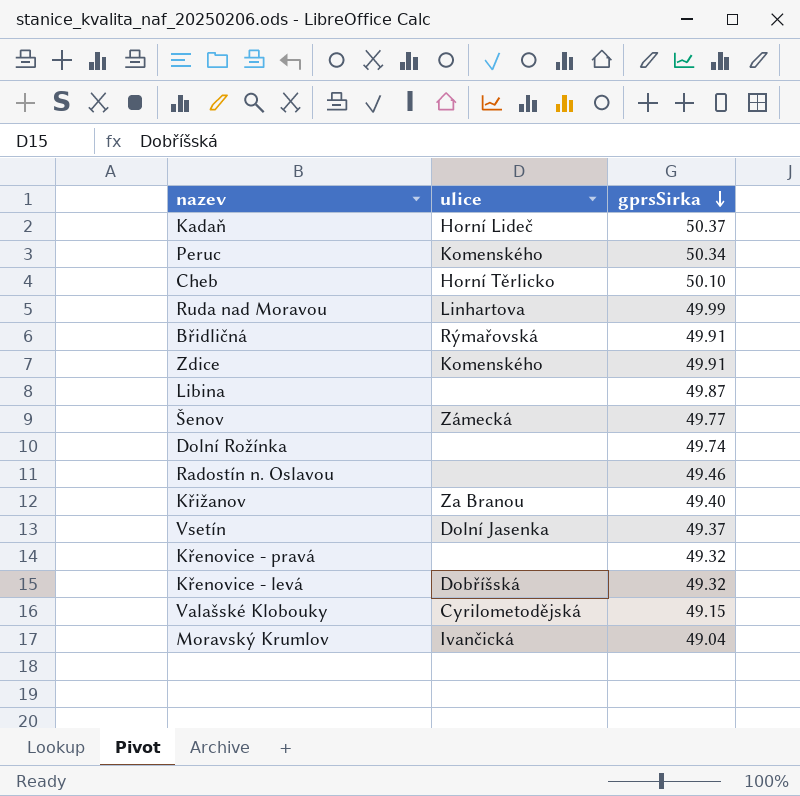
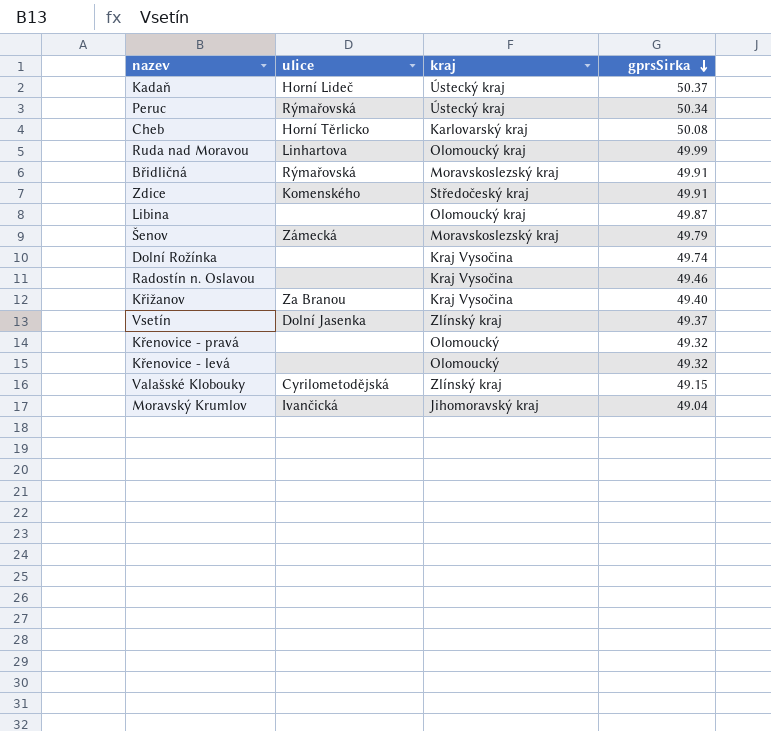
column kraj | position: none -> 3
Peruc | ulice: Komenského -> Rýmařovská
Cheb | gprsSirka: 50.10 -> 50.08
Šenov | gprsSirka: 49.77 -> 49.79
Křenovice - levá | ulice: Dobříšská -> none

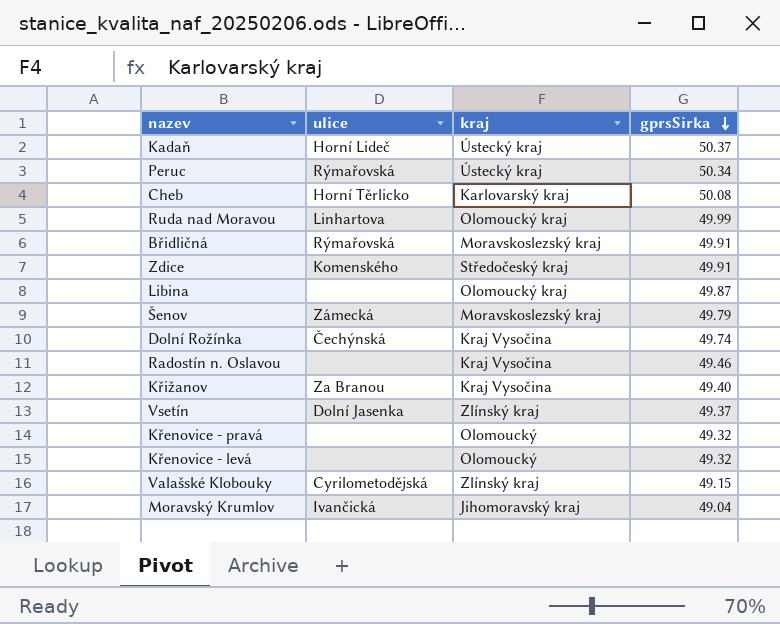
Dolní Rožínka | ulice: none -> Čechýnská

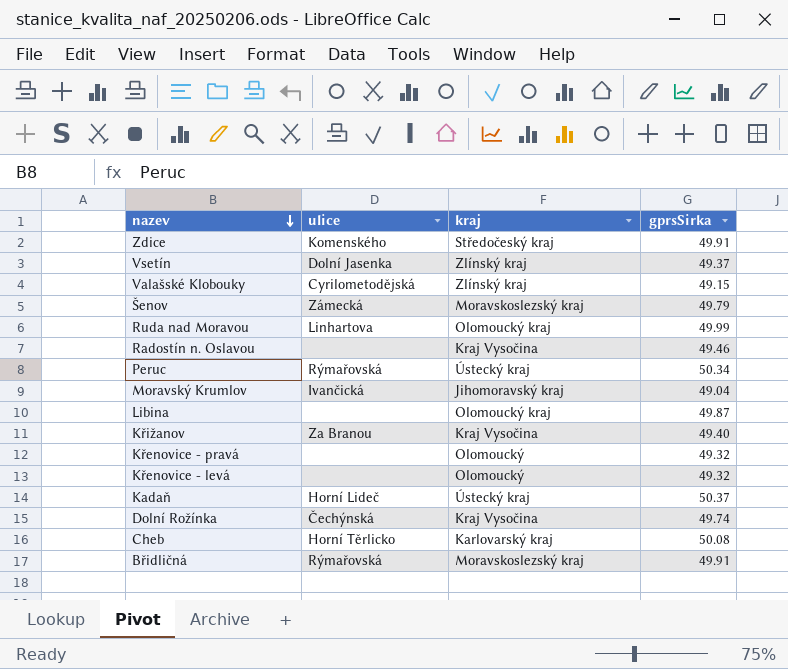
row order: gprsSirka descending -> nazev descending

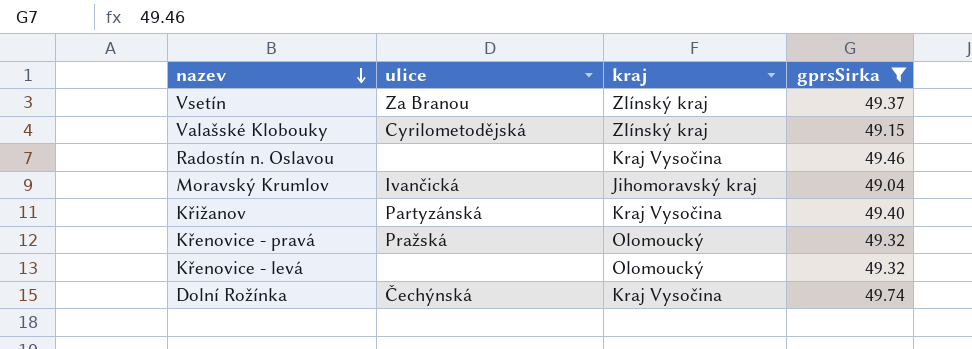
filter: none -> gprsSirka <= 49.74
Vsetín | ulice: Dolní Jasenka -> Za Branou
Křižanov | ulice: Za Branou -> Partyzánská
Křenovice - pravá | ulice: none -> Pražská

